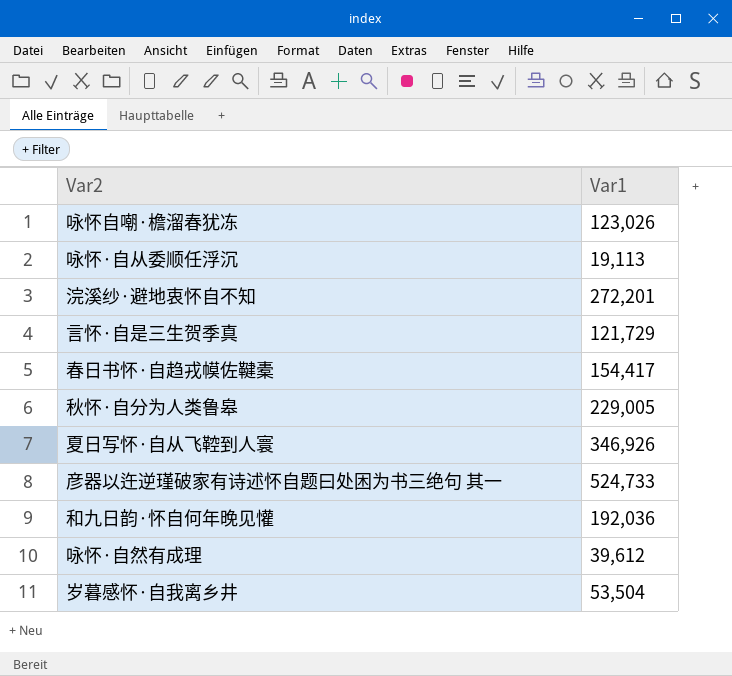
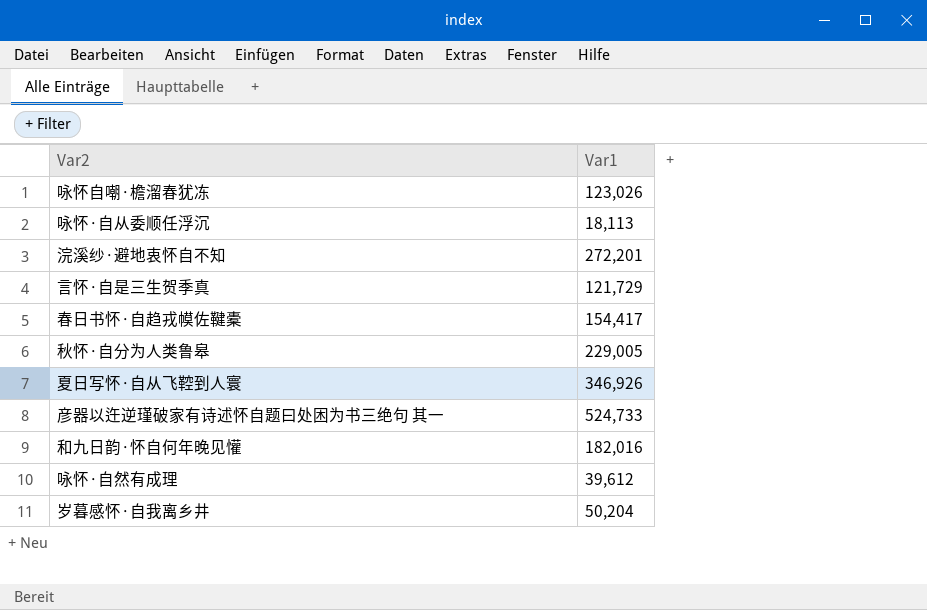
咏怀·自从委顺任浮沉 | Var1: 19,113 -> 18,113
和九日韵·怀自何年晚见懽 | Var1: 192,036 -> 182,016
岁暮感怀·自我离乡井 | Var1: 53,504 -> 50,204

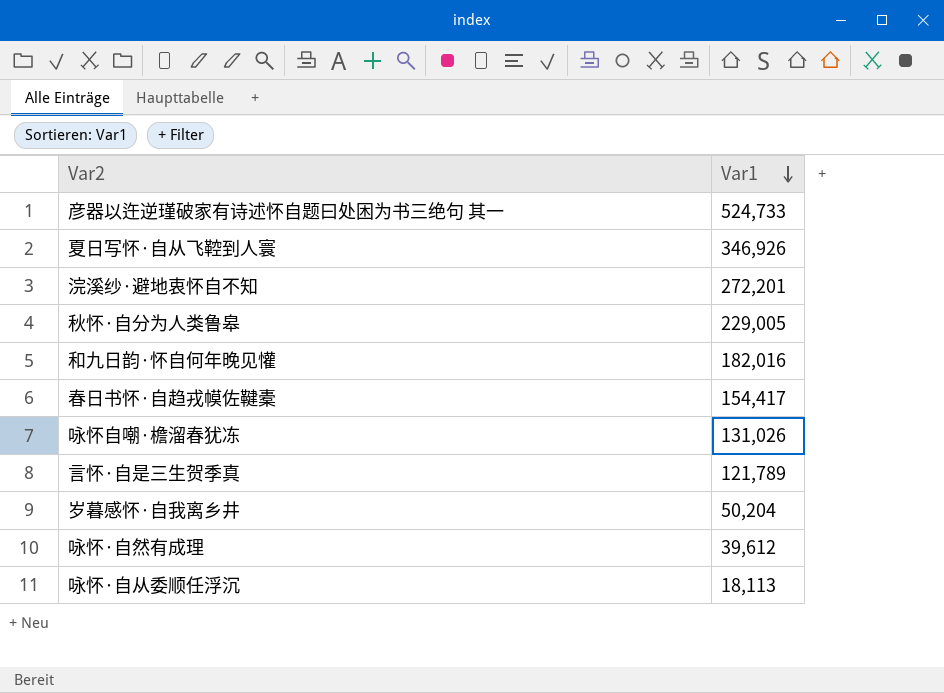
row order: none -> Var1 descending
咏怀自嘲·檐溜春犹冻 | Var1: 123,026 -> 131,026
言怀·自是三生贺季真 | Var1: 121,729 -> 121,789

